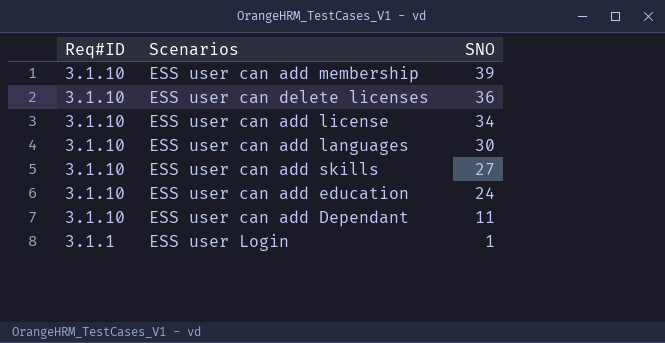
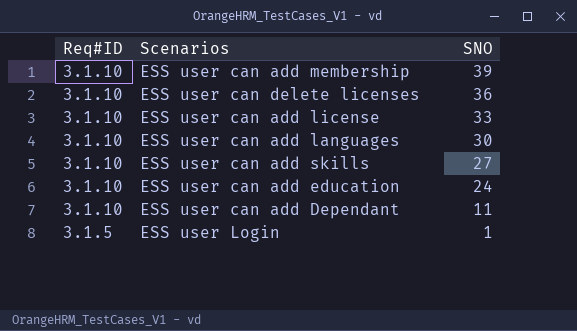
ESS user can add license | SNO: 34 -> 33
ESS user Login | Req#ID: 3.1.1 -> 3.1.5

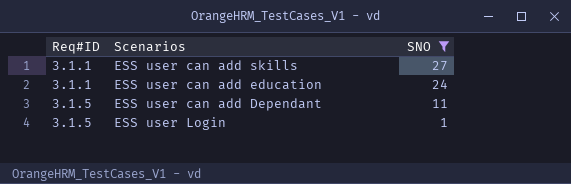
filter: none -> SNO <= 27
ESS user can add skills | Req#ID: 3.1.10 -> 3.1.1
ESS user can add education | Req#ID: 3.1.10 -> 3.1.1
ESS user can add Dependant | Req#ID: 3.1.10 -> 3.1.5

